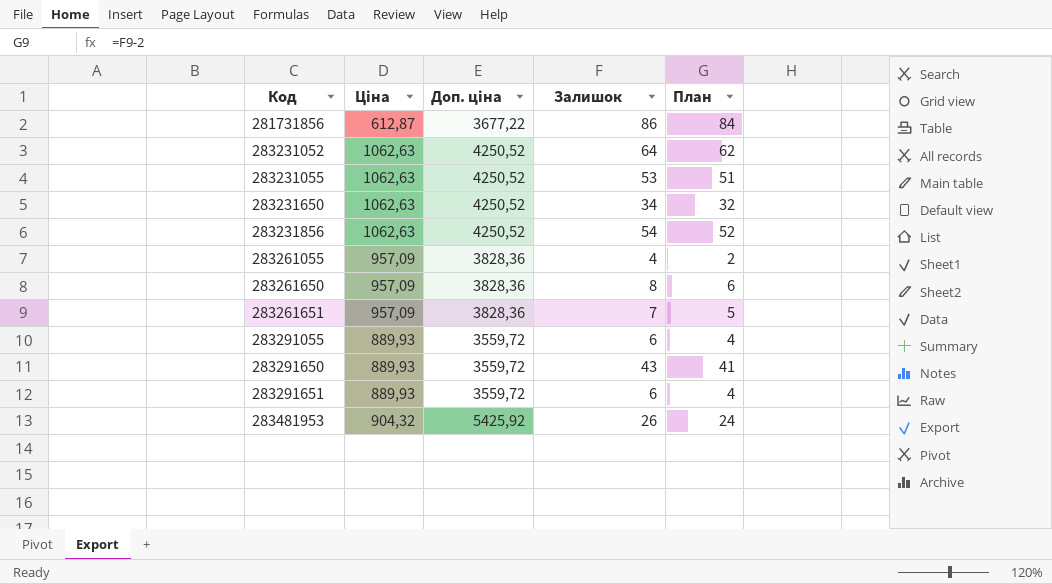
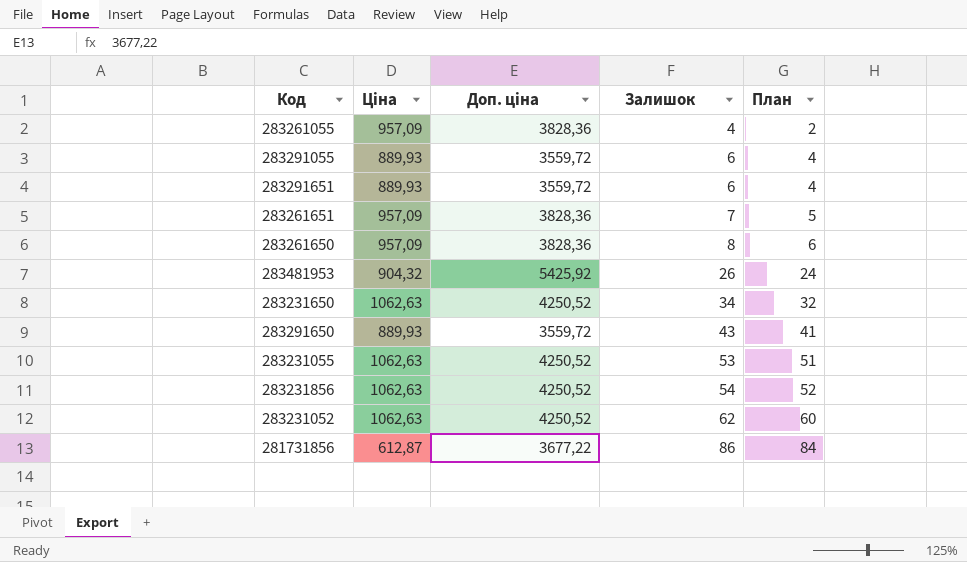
row order: Код ascending -> Залишок ascending
283231052 | Залишок: 64 -> 62
283231052 | План: 62 -> 60

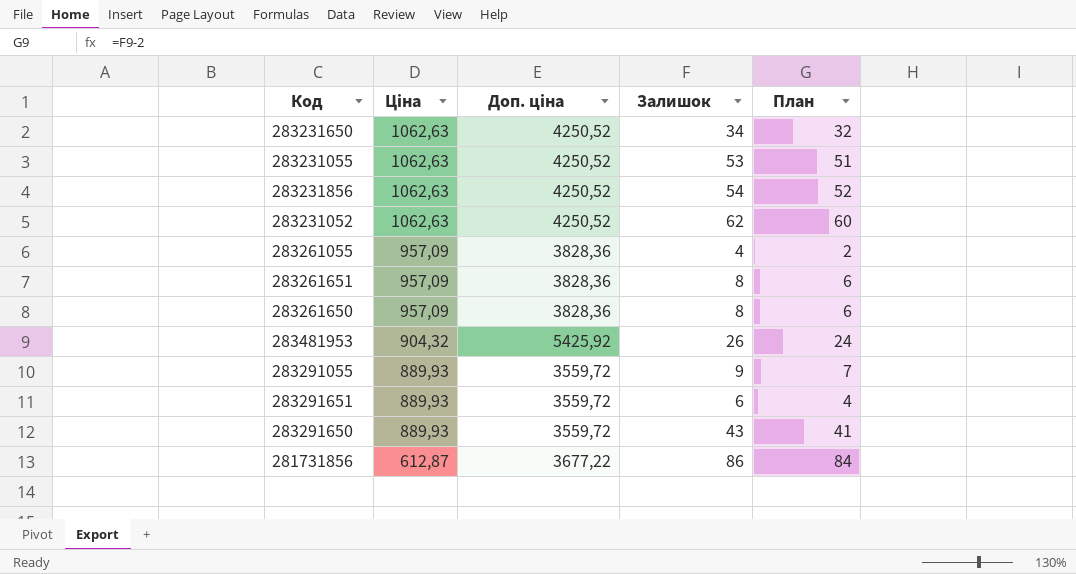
row order: Залишок ascending -> Ціна descending
283261651 | Залишок: 7 -> 8
283261651 | План: 5 -> 6
283291055 | Залишок: 6 -> 9
283291055 | План: 4 -> 7

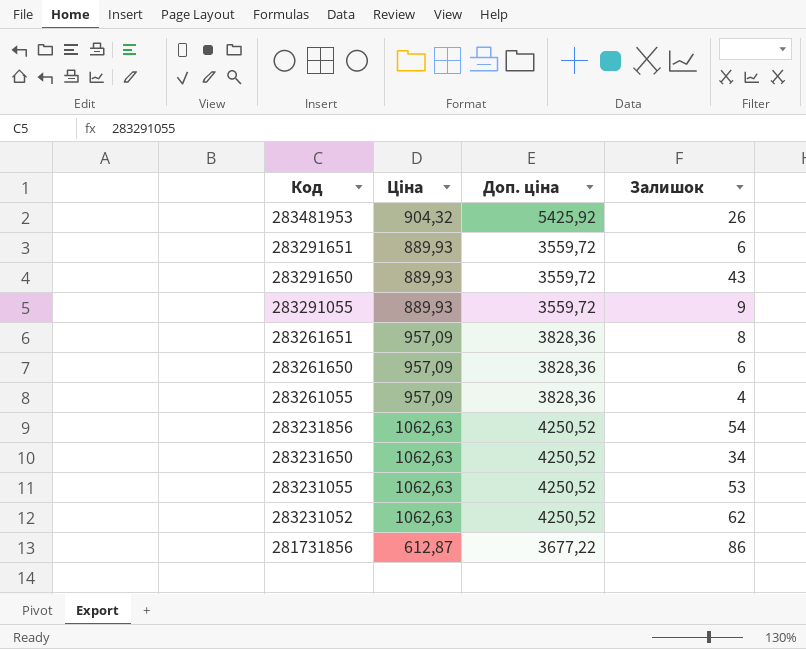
row order: Ціна descending -> Код descending
column План | formula: [Залишок] - 2 -> none
283261650 | Залишок: 8 -> 6

